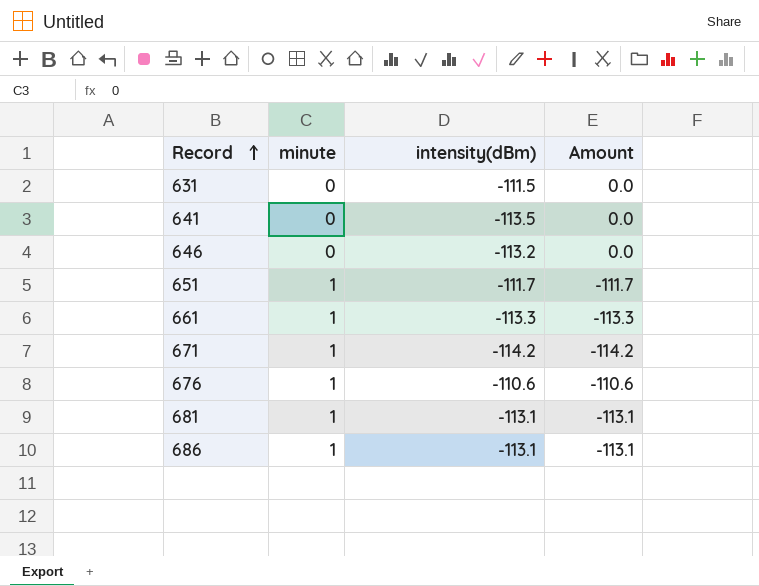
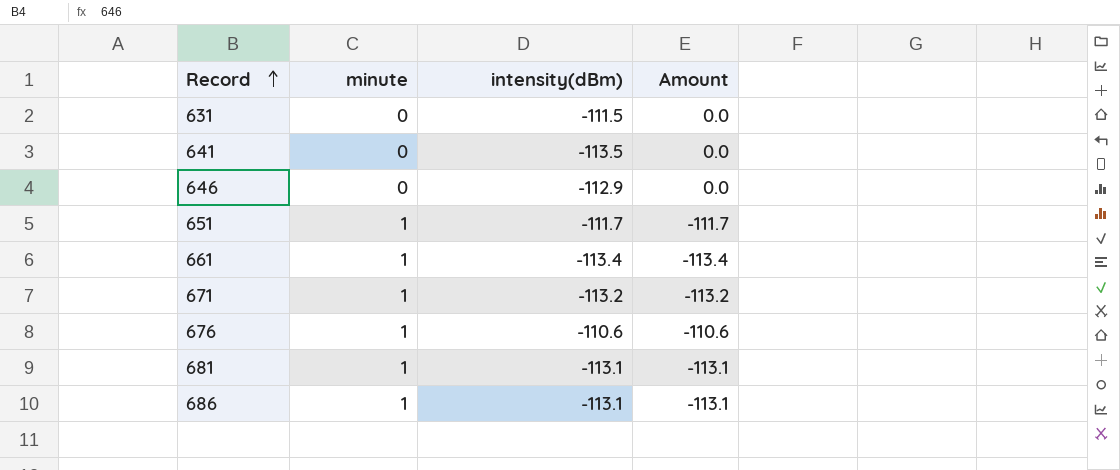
646 | intensity(dBm): -113.2 -> -112.9
661 | intensity(dBm): -113.3 -> -113.4
661 | Amount: -113.3 -> -113.4
671 | intensity(dBm): -114.2 -> -113.2
671 | Amount: -114.2 -> -113.2

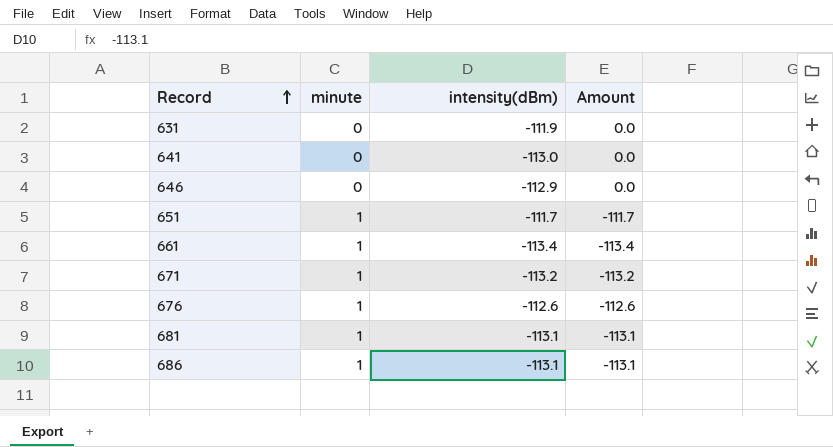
631 | intensity(dBm): -111.5 -> -111.9
641 | intensity(dBm): -113.5 -> -113.0
676 | intensity(dBm): -110.6 -> -112.6
676 | Amount: -110.6 -> -112.6

